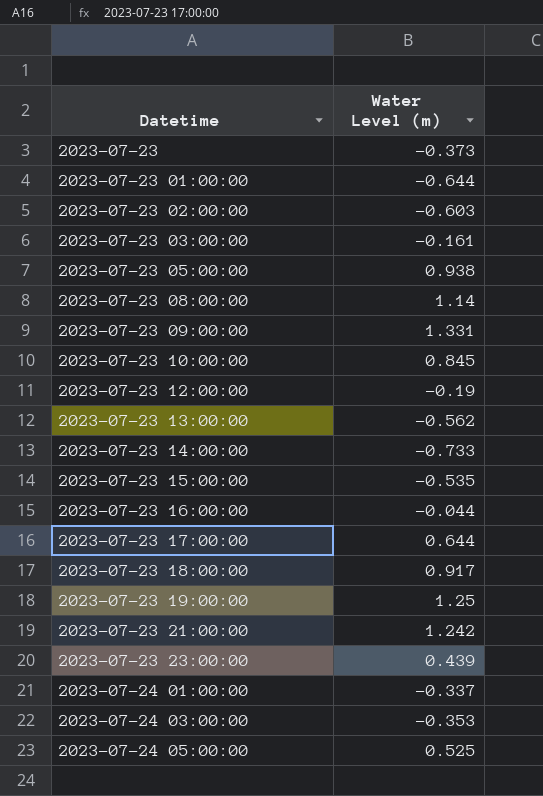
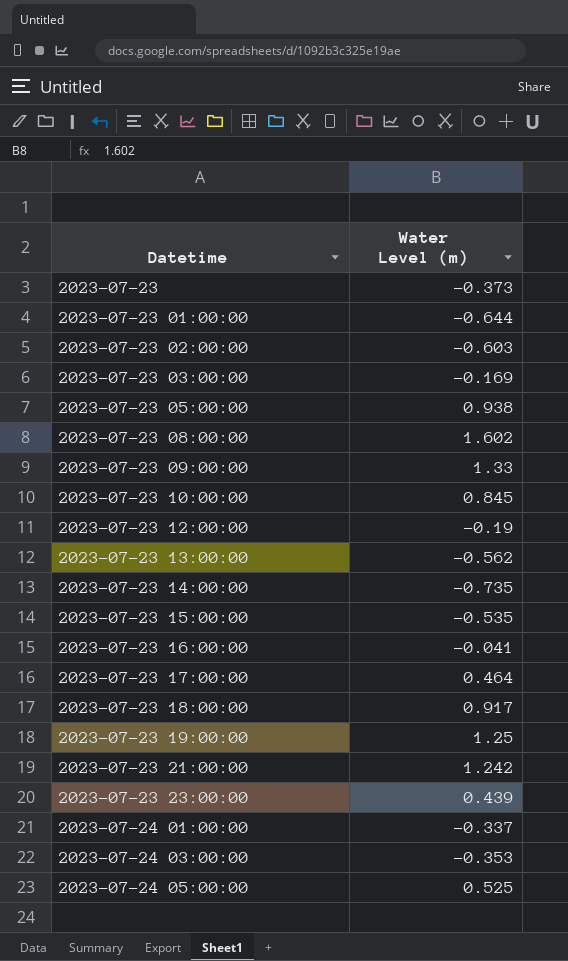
2023-07-23 03:00:00 | Water Level (m): -0.161 -> -0.169
2023-07-23 08:00:00 | Water Level (m): 1.14 -> 1.602
2023-07-23 09:00:00 | Water Level (m): 1.331 -> 1.33
2023-07-23 14:00:00 | Water Level (m): -0.733 -> -0.735
2023-07-23 16:00:00 | Water Level (m): -0.044 -> -0.041
2023-07-23 17:00:00 | Water Level (m): 0.644 -> 0.464

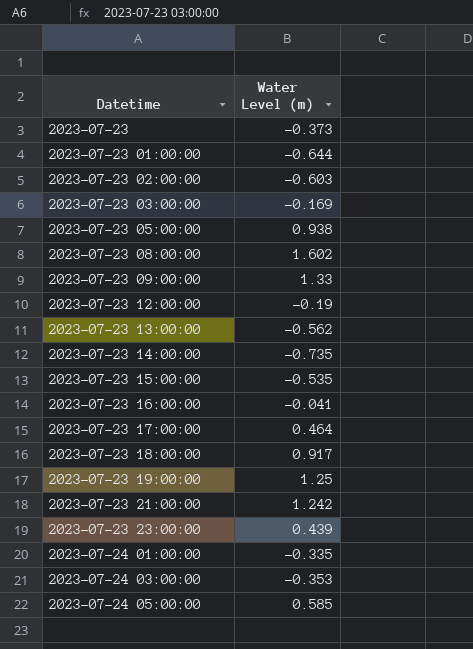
row 2023-07-23 10:00:00: 0.845 -> none
2023-07-24 01:00:00 | Water Level (m): -0.337 -> -0.335
2023-07-24 05:00:00 | Water Level (m): 0.525 -> 0.585

